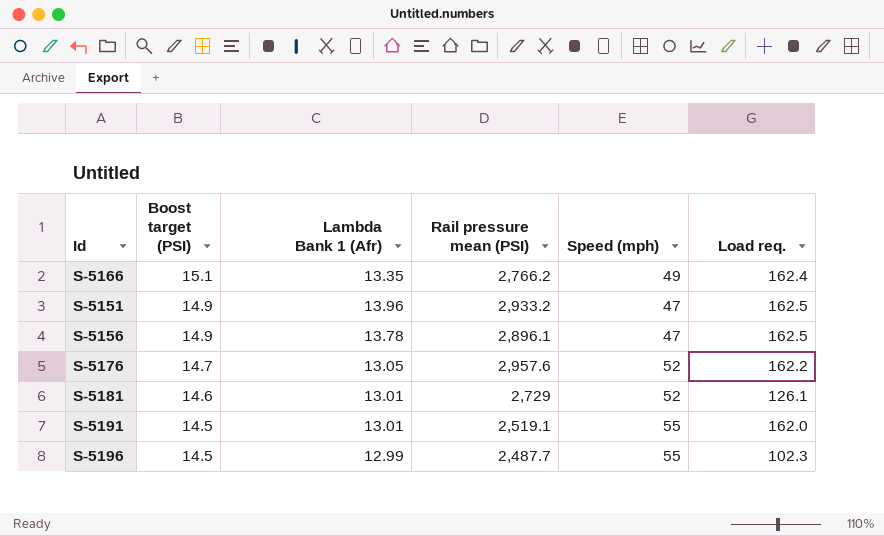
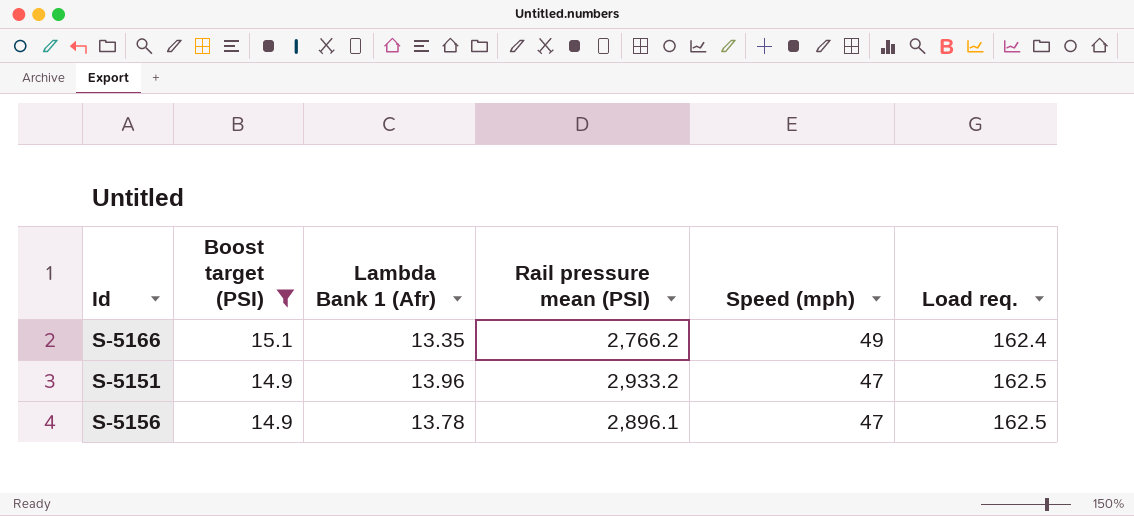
filter: none -> Boost target (PSI) >= 14.9

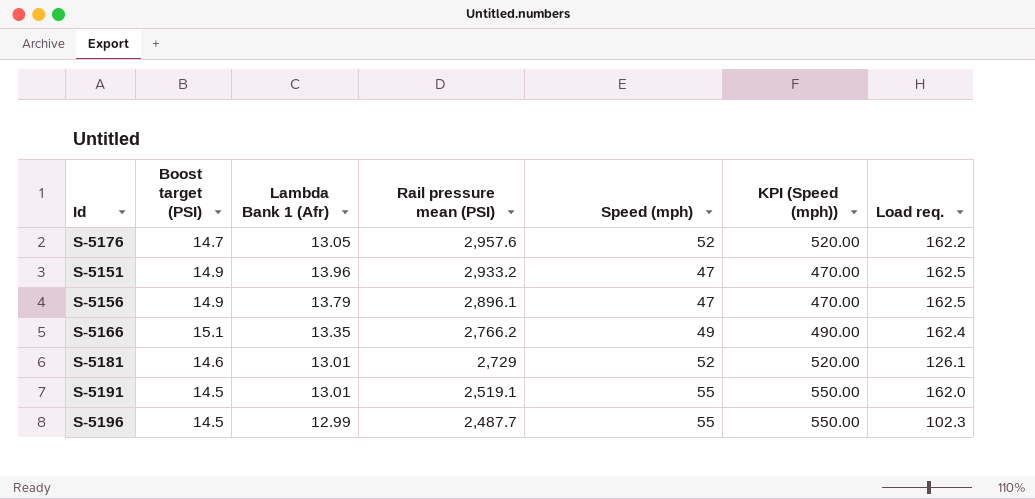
filter: Boost target (PSI) >= 14.9 -> none
row order: Boost target (PSI) descending -> Rail pressure mean (PSI) descending
column KPI (Speed (mph)) | formula: none -> [Speed (mph)] * 10
S-5156 | Lambda Bank 1 (Afr): 13.78 -> 13.79

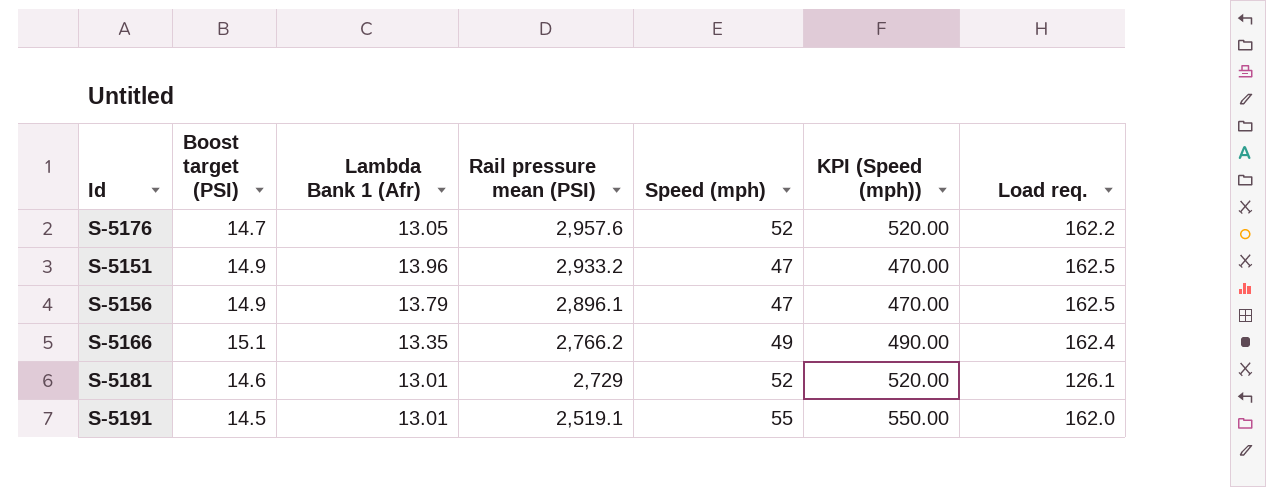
row S-5196: 14.5 | 12.99 | 2,487.7 | 55 | 550.00 | 102.3 -> none

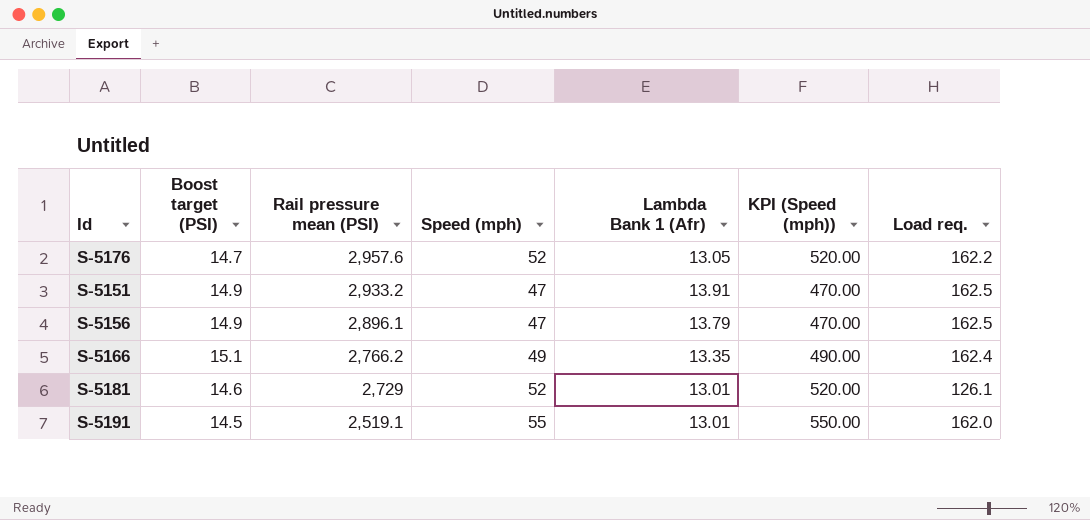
column Lambda Bank 1 (Afr) | position: 3 -> 5
S-5151 | Lambda Bank 1 (Afr): 13.96 -> 13.91

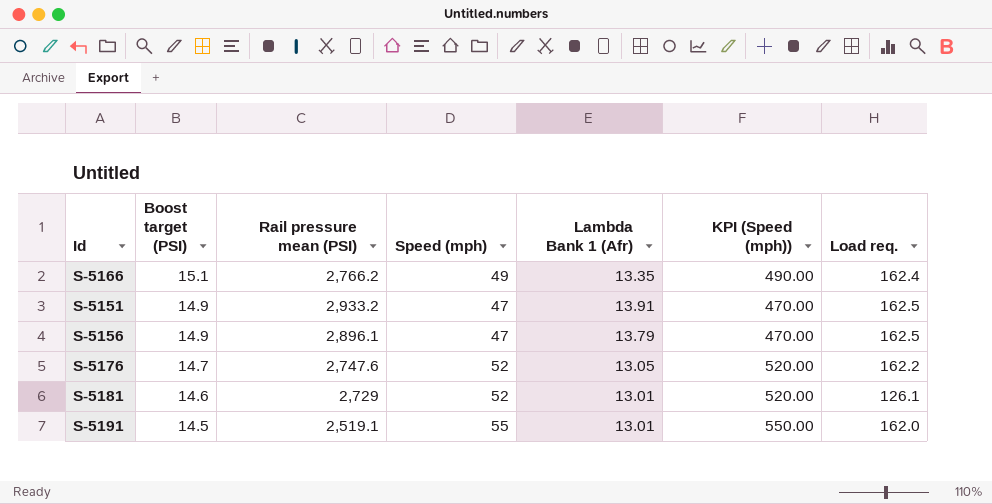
row order: Rail pressure mean (PSI) descending -> Boost target (PSI) descending
S-5176 | Rail pressure mean (PSI): 2,957.6 -> 2,747.6

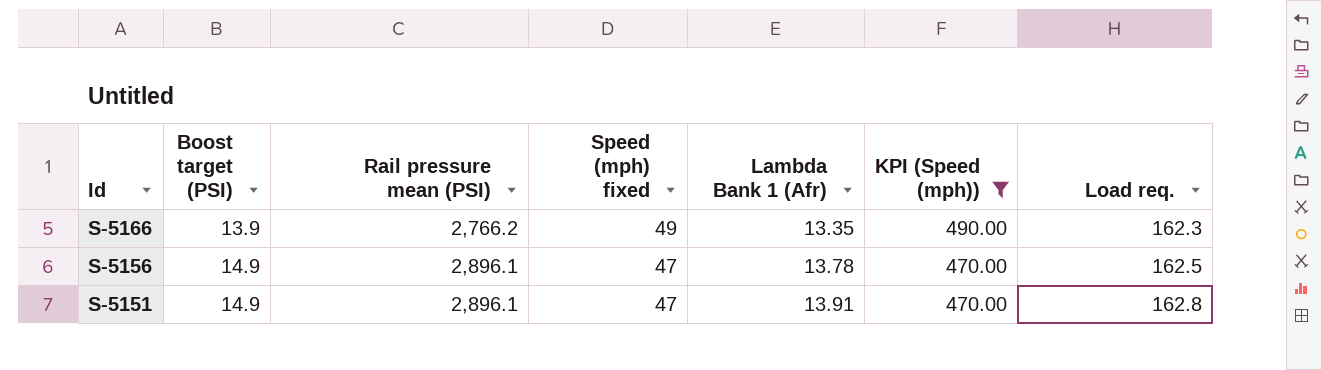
filter: none -> KPI (Speed (mph)) <= 490.00
row order: Boost target (PSI) descending -> Id descending
column name: Speed (mph) -> Speed (mph) fixed
S-5166 | Boost target (PSI): 15.1 -> 13.9
S-5166 | Load req.: 162.4 -> 162.3
S-5156 | Lambda Bank 1 (Afr): 13.79 -> 13.78
S-5151 | Rail pressure mean (PSI): 2,933.2 -> 2,896.1
S-5151 | Load req.: 162.5 -> 162.8

